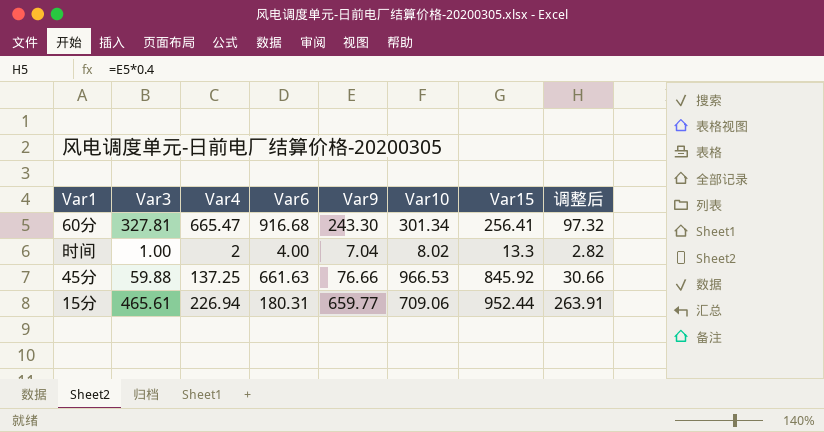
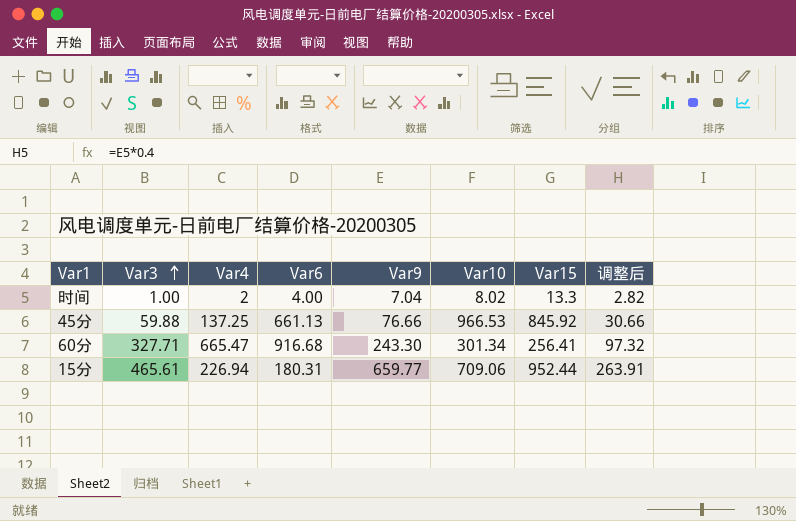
row order: none -> Var3 ascending
45分 | Var6: 661.63 -> 661.13
60分 | Var3: 327.81 -> 327.71

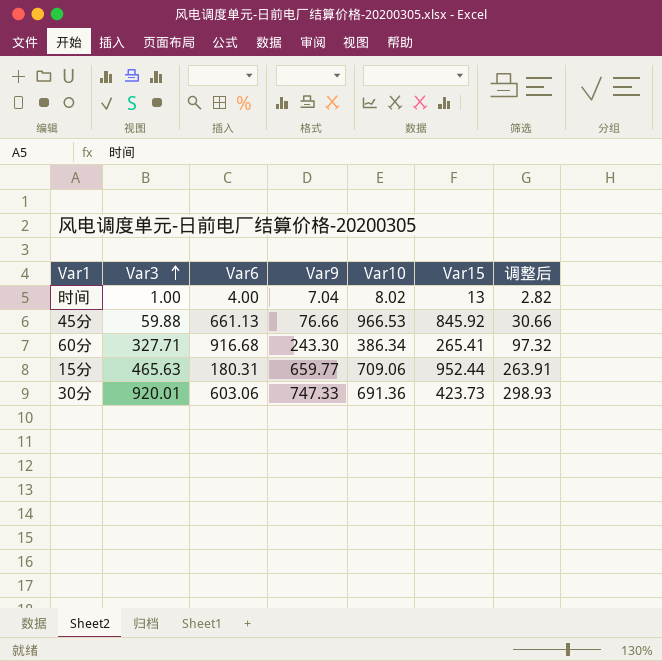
column Var4 | position: 3 -> none
时间 | Var15: 13.3 -> 13
60分 | Var10: 301.34 -> 386.34
60分 | Var15: 256.41 -> 265.41
15分 | Var3: 465.61 -> 465.63
row 30分: none -> 920.01 | 603.06 | 747.33 | 691.36 | 423.73 | 298.93

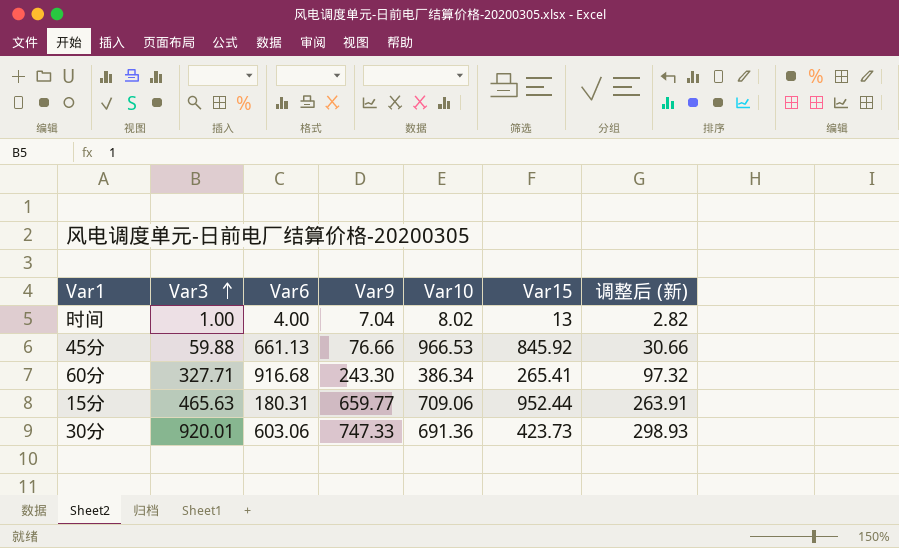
column name: 调整后 -> 调整后 (新)

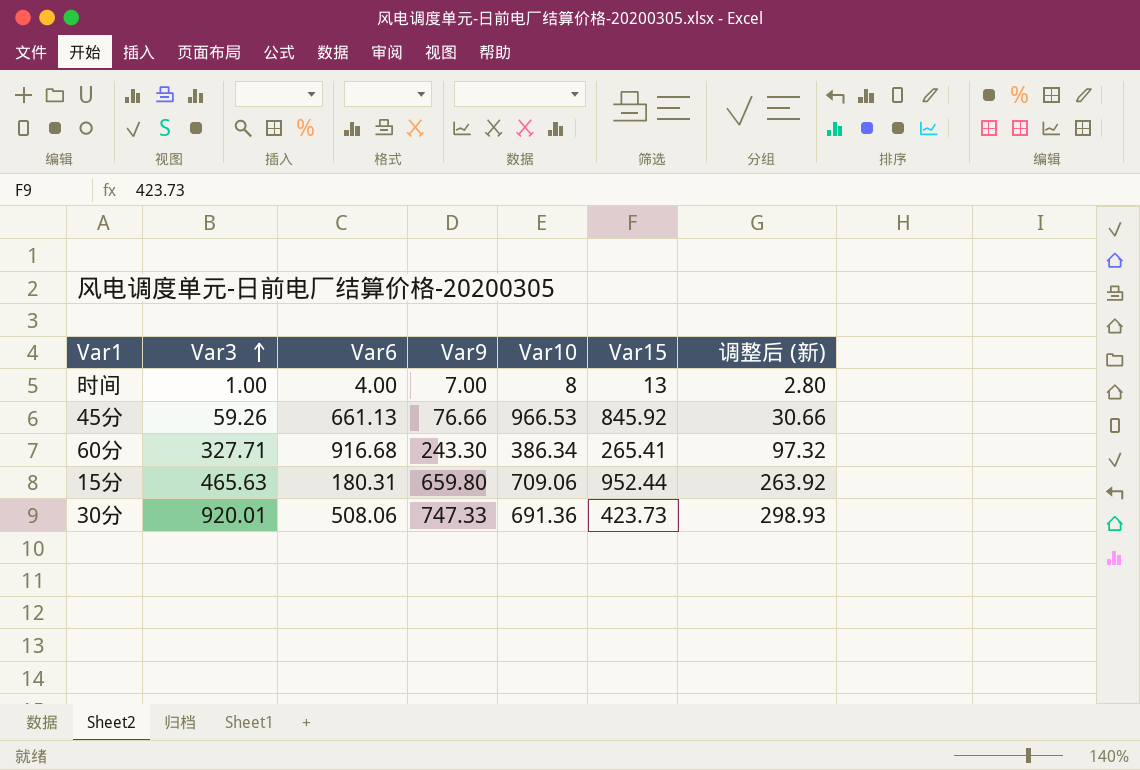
时间 | Var9: 7.04 -> 7.00
时间 | Var10: 8.02 -> 8
时间 | 调整后 (新): 2.82 -> 2.80
45分 | Var3: 59.88 -> 59.26
15分 | Var9: 659.77 -> 659.80
15分 | 调整后 (新): 263.91 -> 263.92
30分 | Var6: 603.06 -> 508.06

